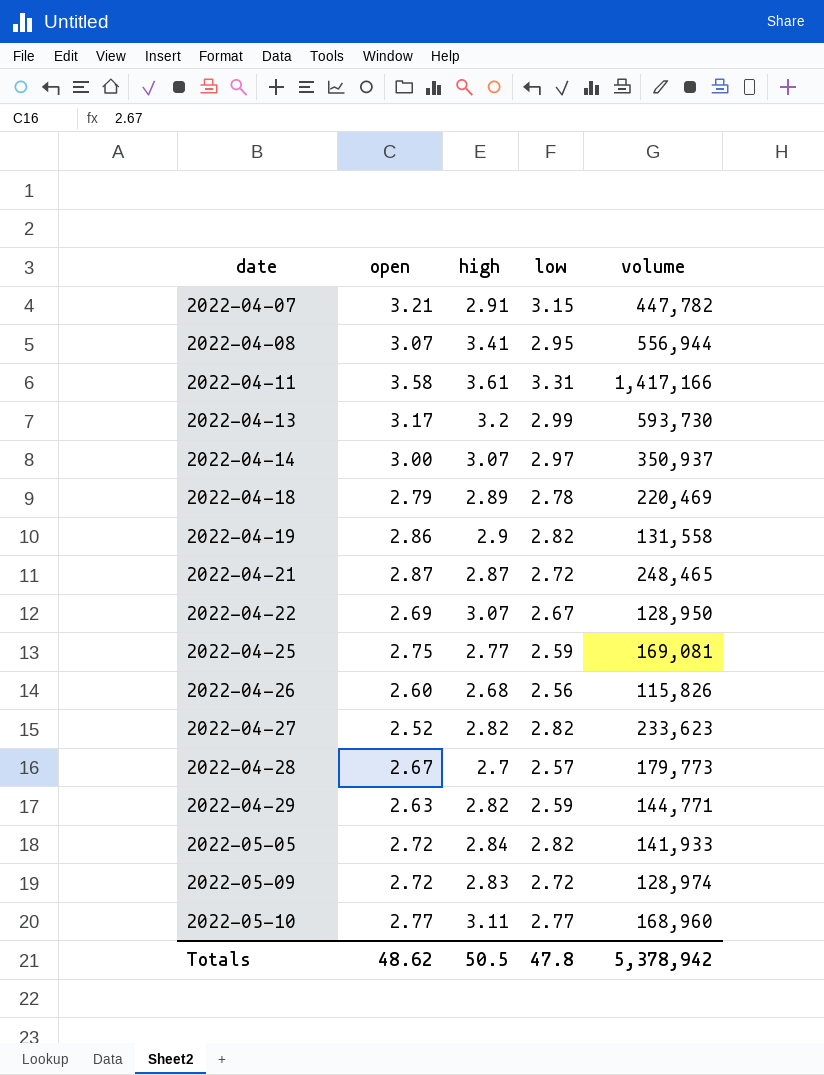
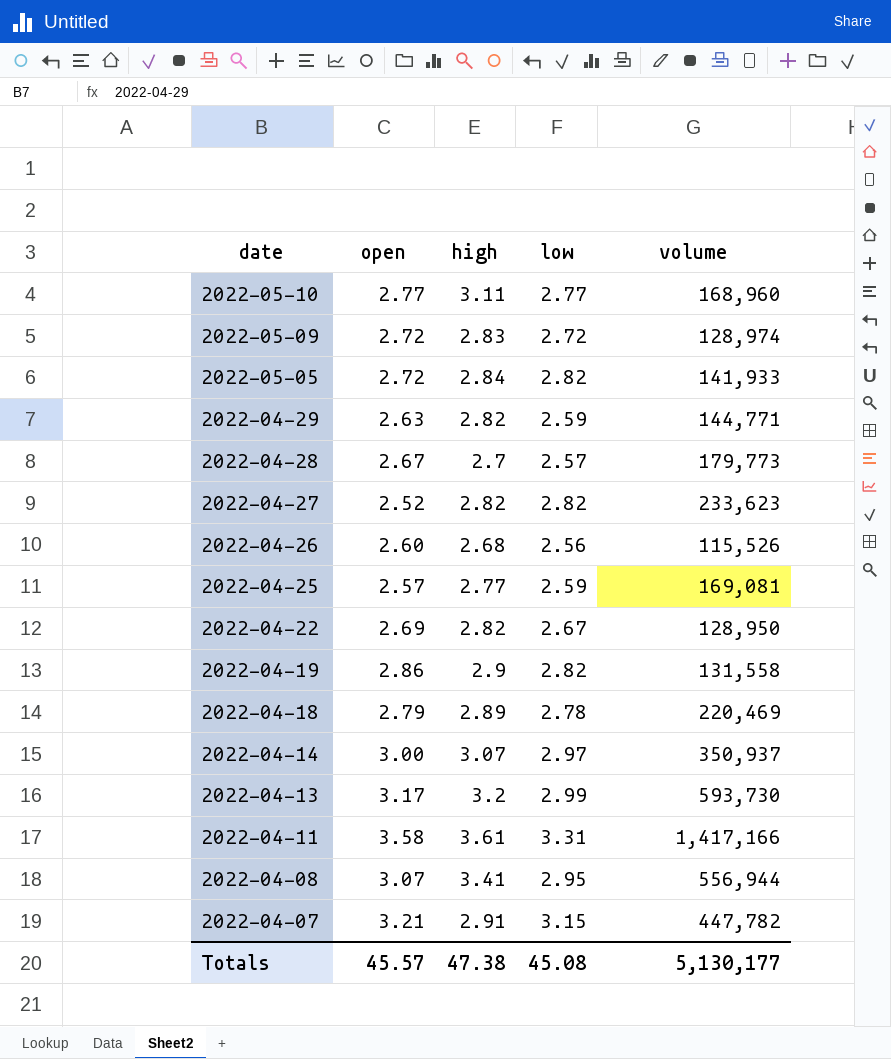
row order: date ascending -> date descending
row 2022-04-21: 2.87 | 2.87 | 2.72 | 248,465 -> none
2022-04-26 | volume: 115,826 -> 115,526
2022-04-25 | open: 2.75 -> 2.57
2022-04-22 | high: 3.07 -> 2.82
Totals | open: 48.62 -> 45.57
Totals | high: 50.5 -> 47.38
Totals | low: 47.8 -> 45.08
Totals | volume: 5,378,942 -> 5,130,177

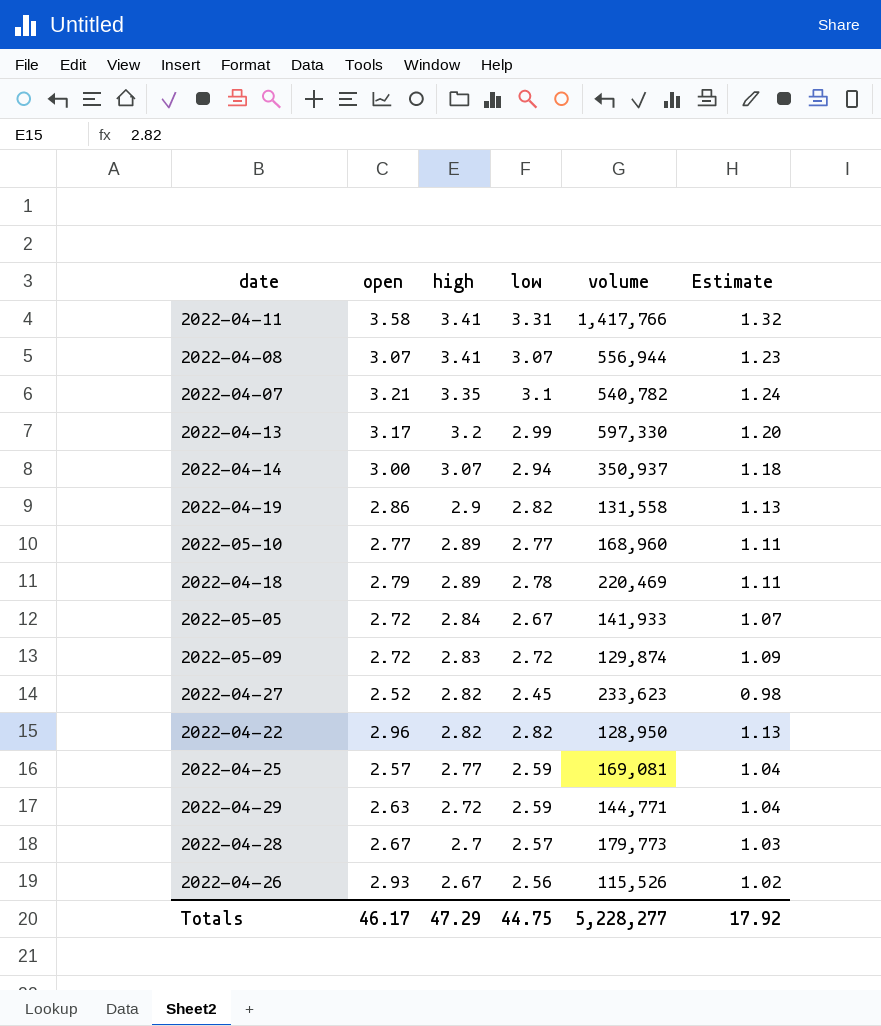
row order: date descending -> high descending
column Estimate | formula: none -> [low] * 0.4
2022-04-11 | high: 3.61 -> 3.41
2022-04-11 | volume: 1,417,166 -> 1,417,766
2022-04-08 | low: 2.95 -> 3.07
2022-04-07 | high: 2.91 -> 3.35
2022-04-07 | low: 3.15 -> 3.1
2022-04-07 | volume: 447,782 -> 540,782
2022-04-13 | volume: 593,730 -> 597,330
2022-04-14 | low: 2.97 -> 2.94
2022-05-10 | high: 3.11 -> 2.89
2022-05-05 | low: 2.82 -> 2.67
2022-05-09 | volume: 128,974 -> 129,874
2022-04-27 | low: 2.82 -> 2.45
2022-04-22 | open: 2.69 -> 2.96
2022-04-22 | low: 2.67 -> 2.82
2022-04-29 | high: 2.82 -> 2.72
2022-04-26 | open: 2.60 -> 2.93
2022-04-26 | high: 2.68 -> 2.67
Totals | open: 45.57 -> 46.17
Totals | high: 47.38 -> 47.29
Totals | low: 45.08 -> 44.75
Totals | volume: 5,130,177 -> 5,228,277

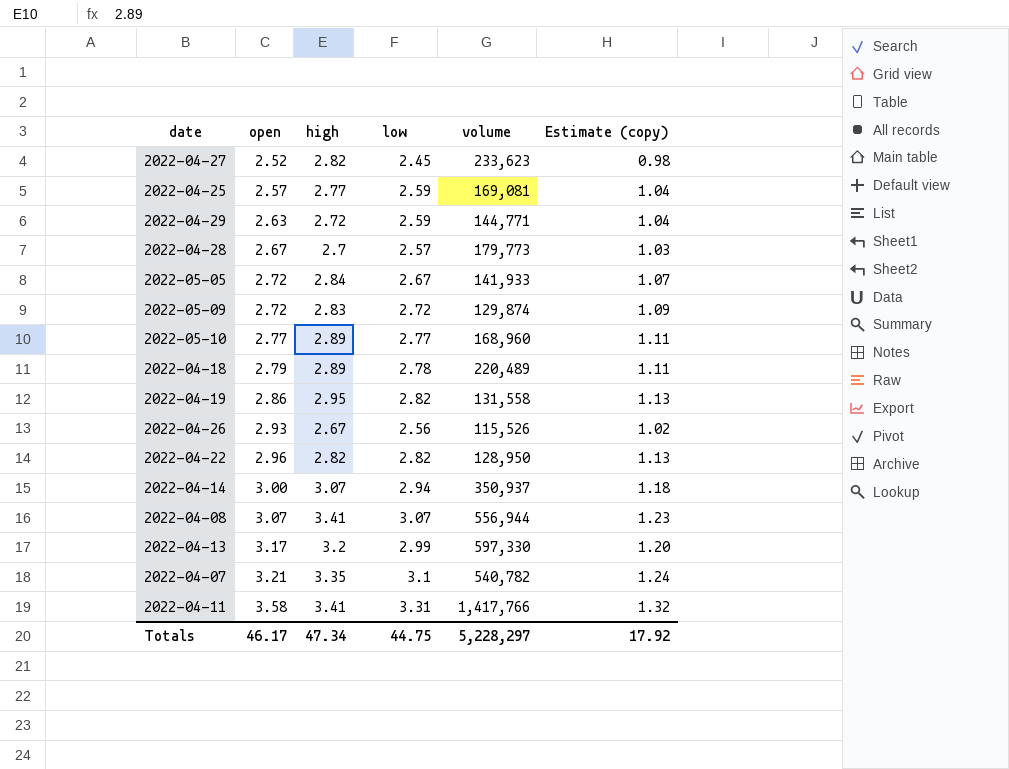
row order: high descending -> open ascending
column name: Estimate -> Estimate (copy)
2022-04-18 | volume: 220,469 -> 220,489
2022-04-19 | high: 2.9 -> 2.95
Totals | high: 47.29 -> 47.34
Totals | volume: 5,228,277 -> 5,228,297

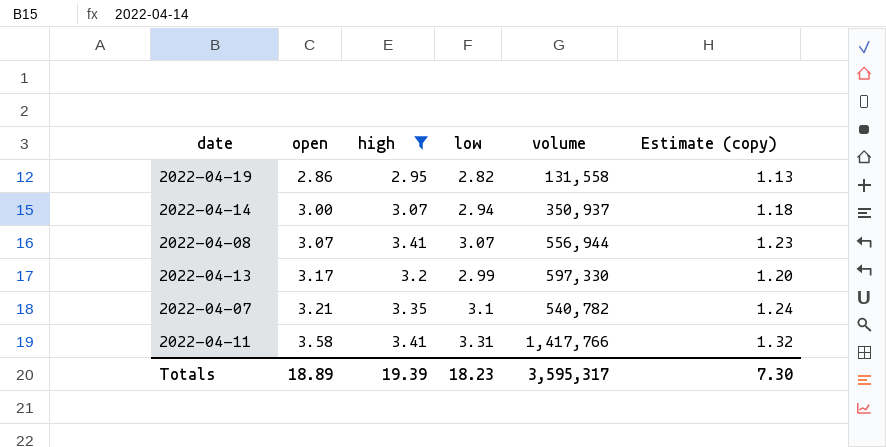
filter: none -> high >= 2.95
Totals | open: 46.17 -> 18.89
Totals | high: 47.34 -> 19.39
Totals | low: 44.75 -> 18.23
Totals | volume: 5,228,297 -> 3,595,317
Totals | Estimate (copy): 17.92 -> 7.30

